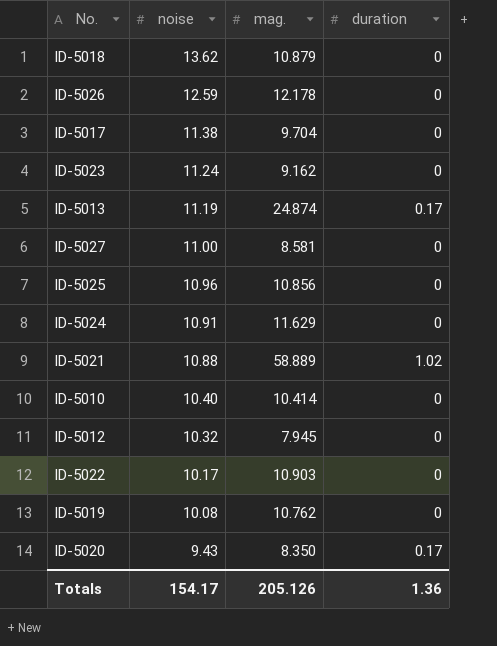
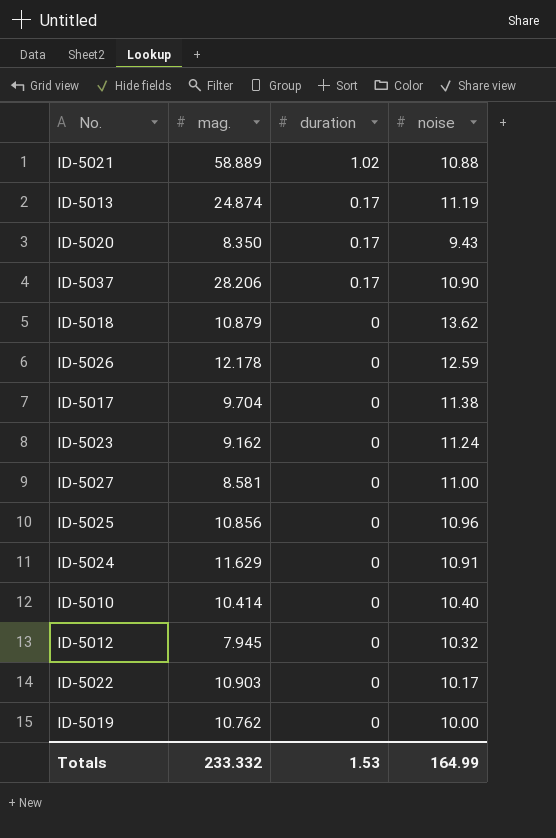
row order: noise descending -> duration descending
column noise | position: 2 -> 4
row ID-5037: none -> 28.206 | 0.17 | 10.90
ID-5019 | noise: 10.08 -> 10.00
Totals | mag.: 205.126 -> 233.332
Totals | duration: 1.36 -> 1.53
Totals | noise: 154.17 -> 164.99

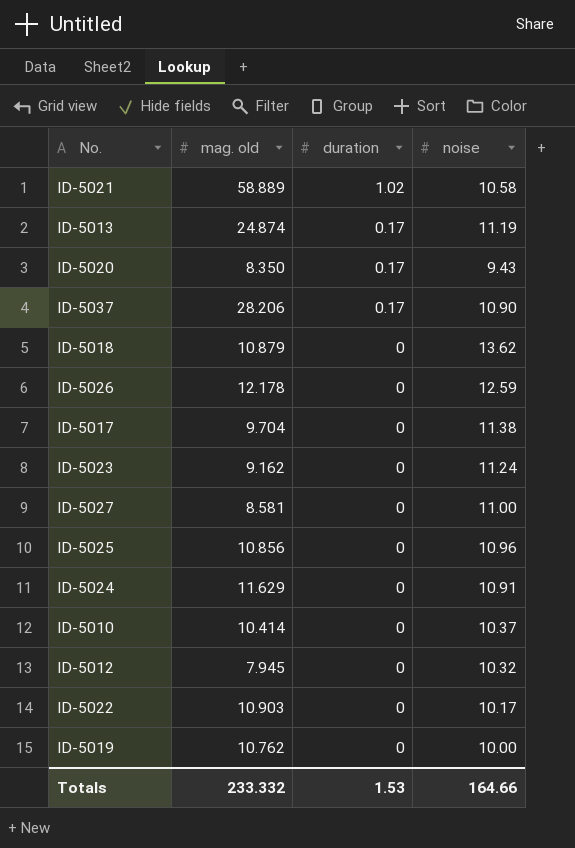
column name: mag. -> mag. old
ID-5021 | noise: 10.88 -> 10.58
ID-5010 | noise: 10.40 -> 10.37
Totals | noise: 164.99 -> 164.66

